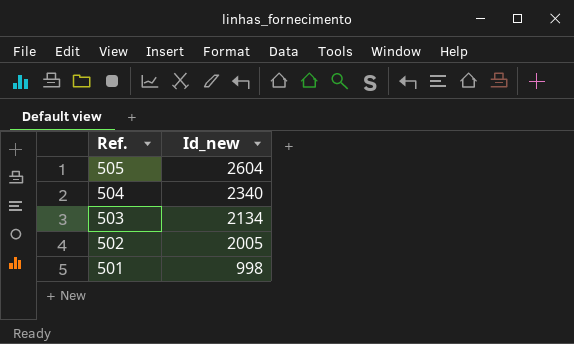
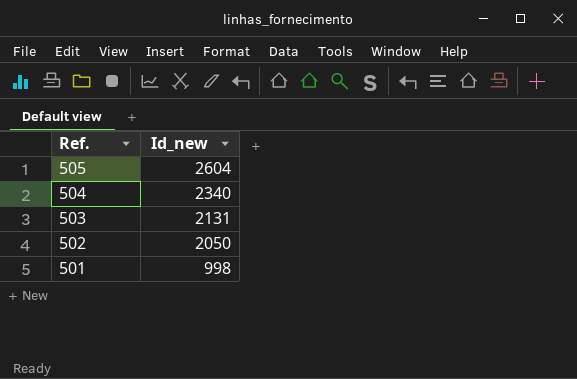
503 | Id_new: 2134 -> 2131
502 | Id_new: 2005 -> 2050

